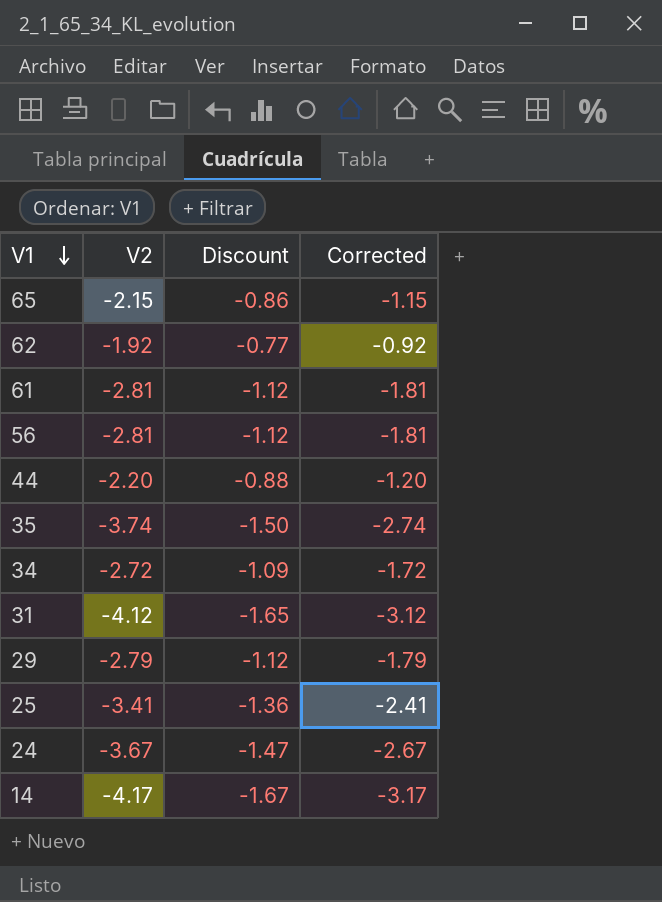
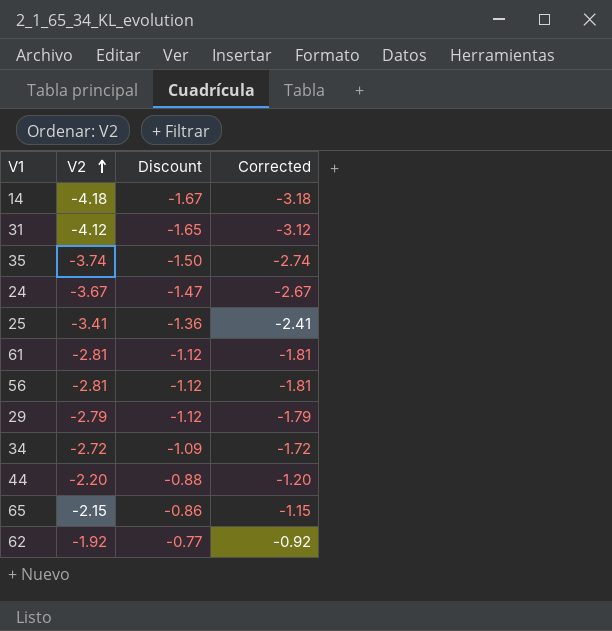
row order: V1 descending -> V2 ascending
14 | V2: -4.17 -> -4.18
14 | Corrected: -3.17 -> -3.18

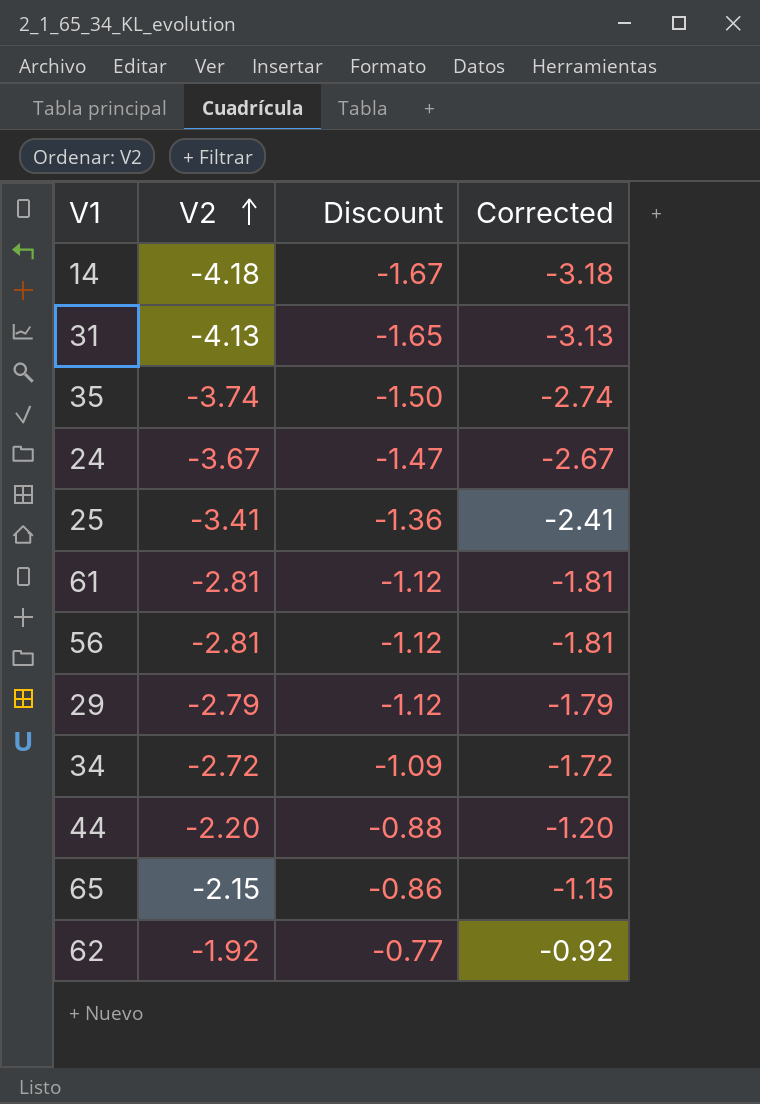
31 | V2: -4.12 -> -4.13
31 | Corrected: -3.12 -> -3.13

